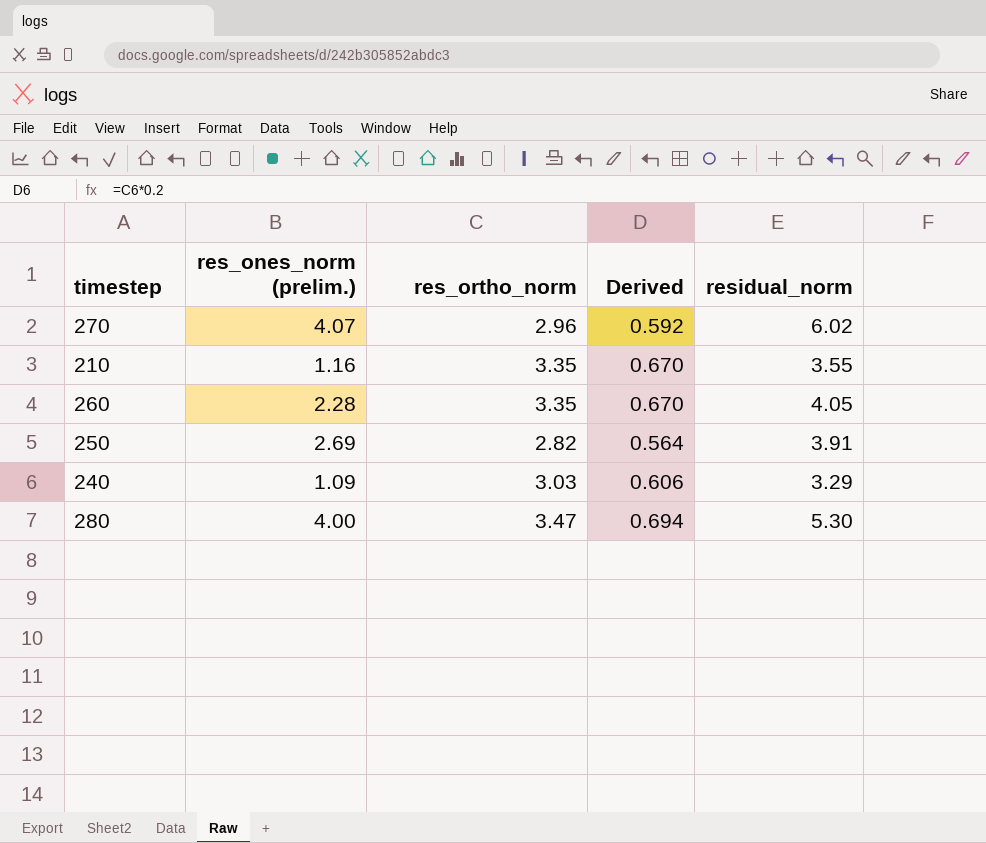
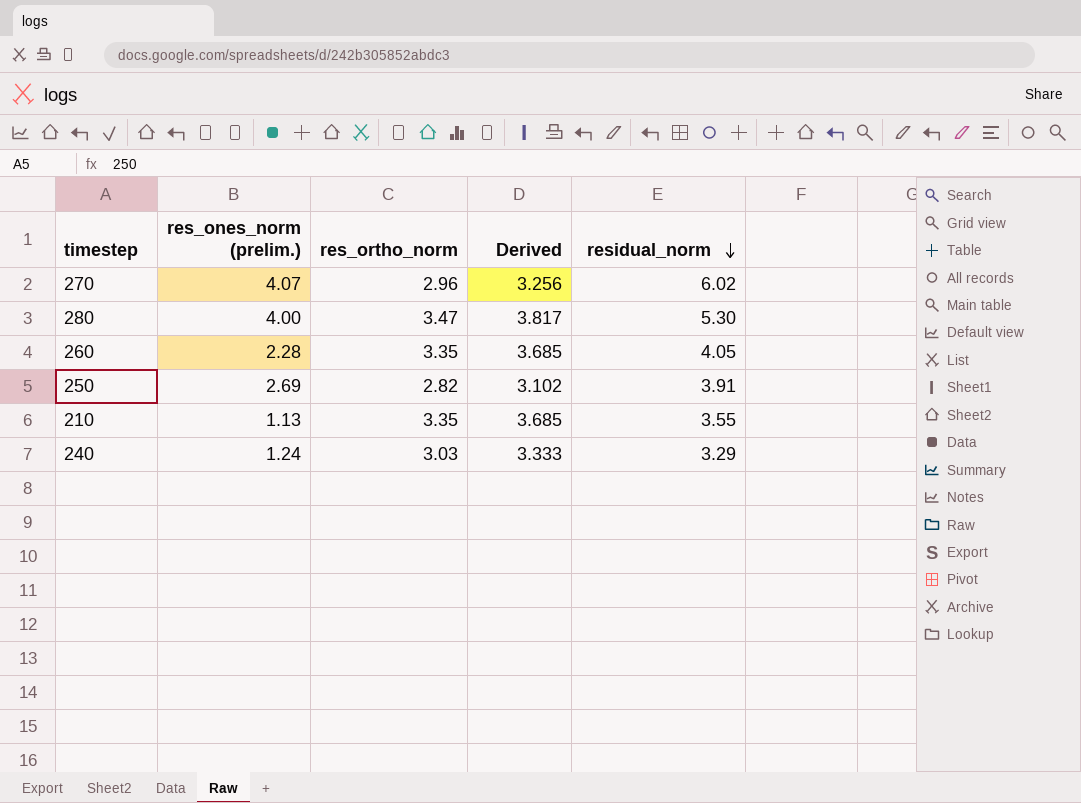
row order: none -> residual_norm descending
column Derived | formula: [res_ortho_norm] * 0.2 -> [res_ortho_norm] * 1.1
210 | res_ones_norm (prelim.): 1.16 -> 1.13
240 | res_ones_norm (prelim.): 1.09 -> 1.24

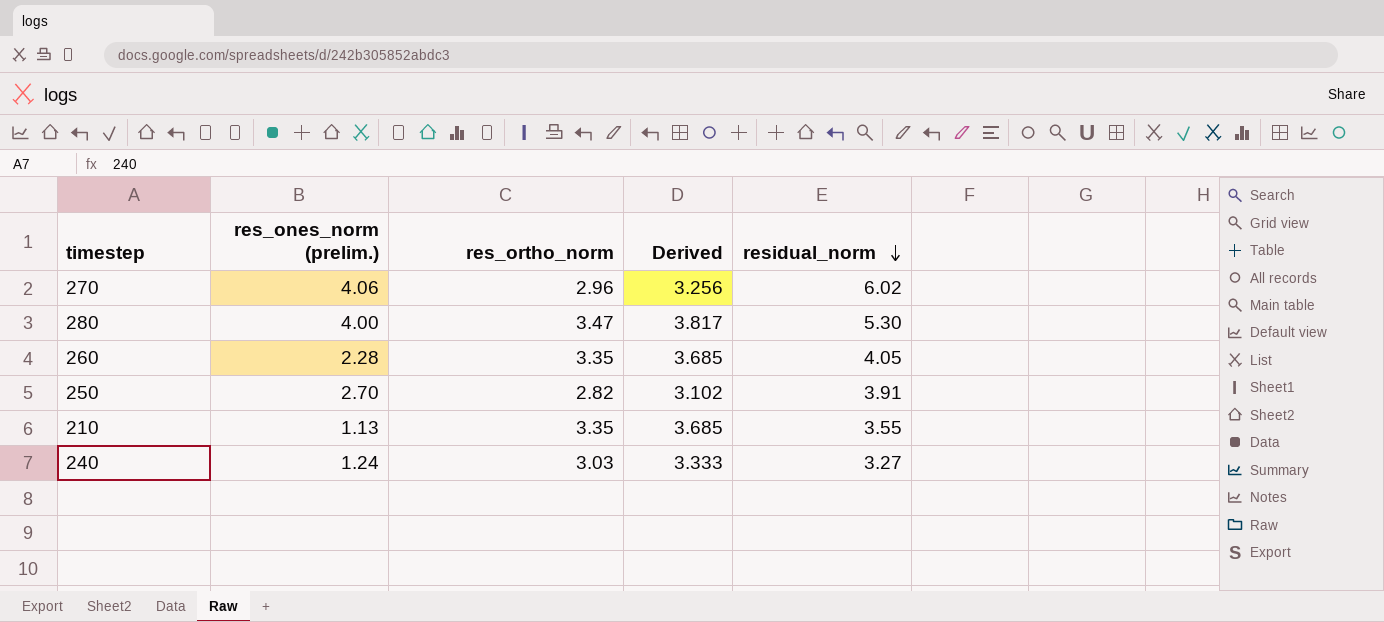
270 | res_ones_norm (prelim.): 4.07 -> 4.06
250 | res_ones_norm (prelim.): 2.69 -> 2.70
240 | residual_norm: 3.29 -> 3.27

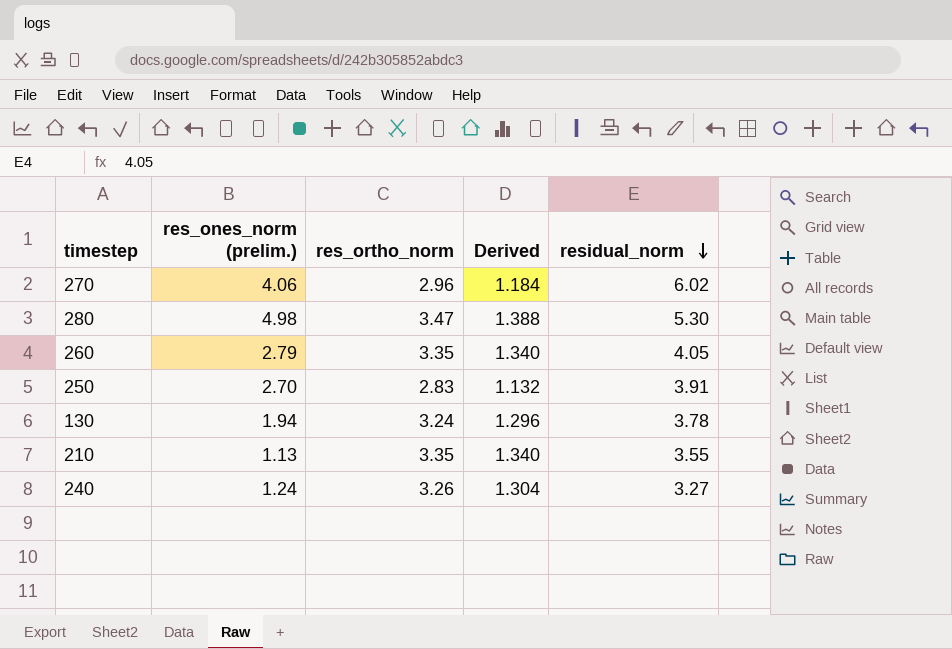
column Derived | formula: [res_ortho_norm] * 1.1 -> [res_ortho_norm] * 0.4
280 | res_ones_norm (prelim.): 4.00 -> 4.98
260 | res_ones_norm (prelim.): 2.28 -> 2.79
250 | res_ortho_norm: 2.82 -> 2.83
row 130: none -> 1.94 | 3.24 | 1.296 | 3.78
240 | res_ortho_norm: 3.03 -> 3.26

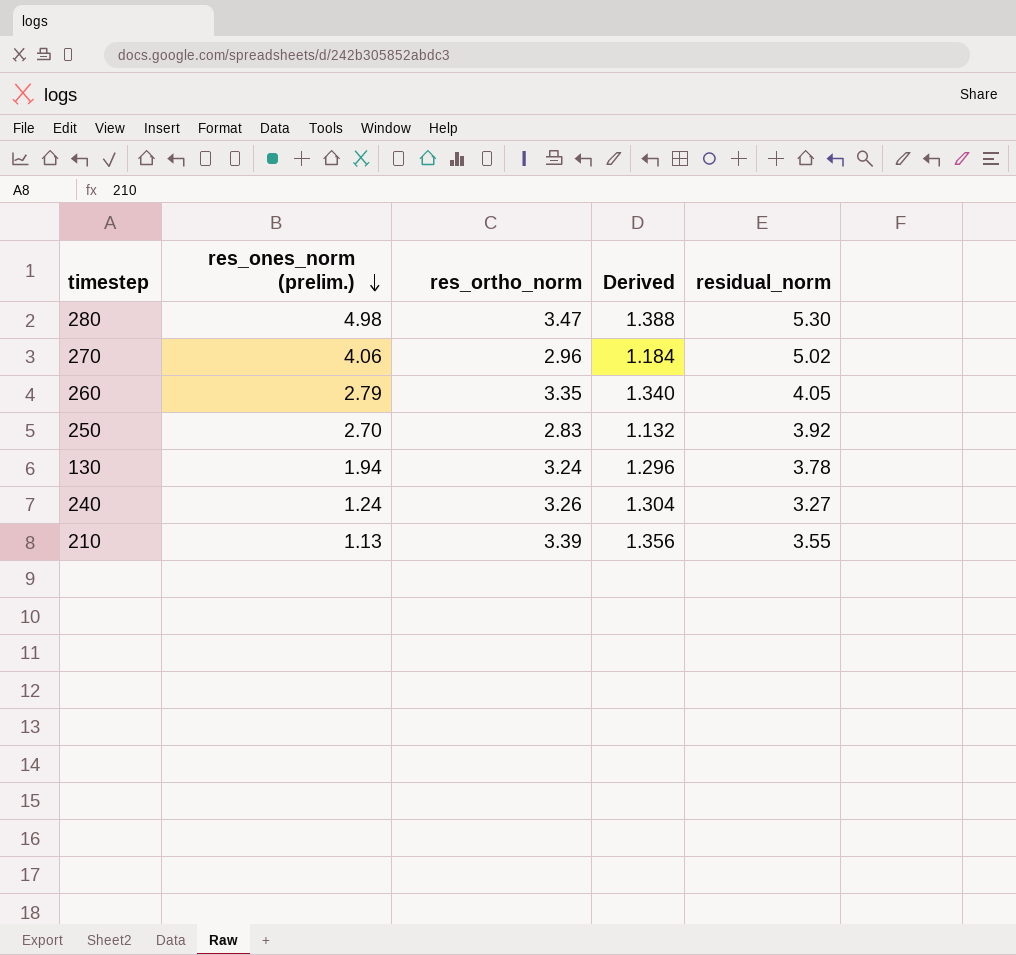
row order: residual_norm descending -> res_ones_norm (prelim.) descending
270 | residual_norm: 6.02 -> 5.02
250 | residual_norm: 3.91 -> 3.92
210 | res_ortho_norm: 3.35 -> 3.39
210 | Derived: 1.340 -> 1.356

